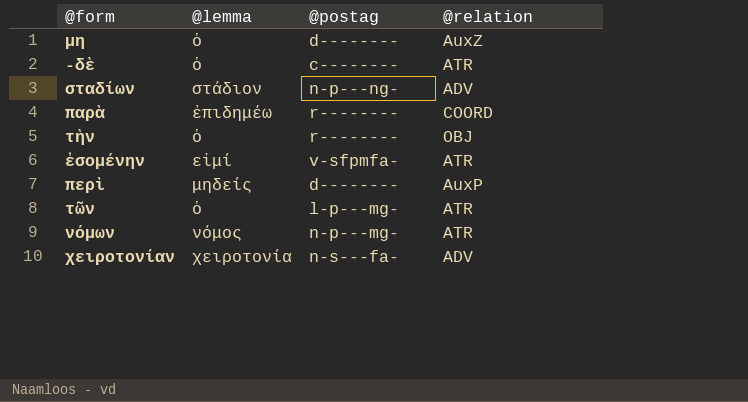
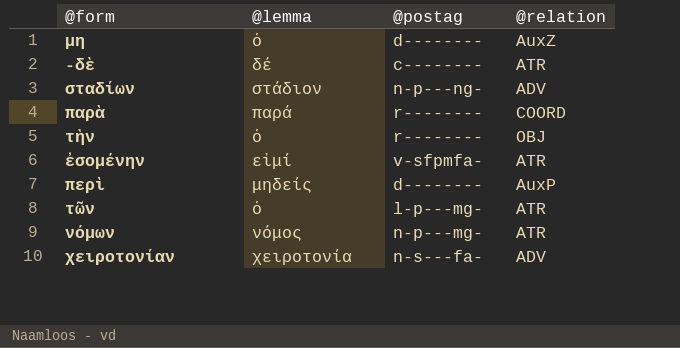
-δὲ | @lemma: ὁ -> δέ
παρὰ | @lemma: ἐπιδημέω -> παρά

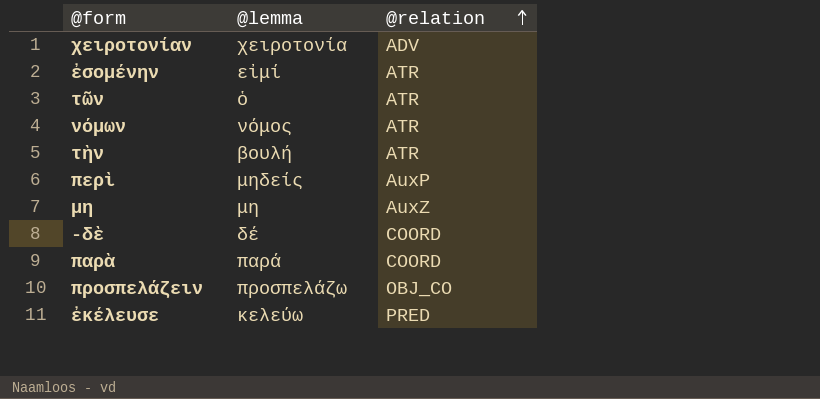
row order: none -> @relation ascending
column @postag | position: 3 -> none
row σταδίων: στάδιον | n-p---ng- | ADV -> none
τὴν | @lemma: ὁ -> βουλή
τὴν | @relation: OBJ -> ATR
μη | @lemma: ὁ -> μη
-δὲ | @relation: ATR -> COORD
row προσπελάζειν: none -> προσπελάζω | OBJ_CO
row ἐκέλευσε: none -> κελεύω | PRED

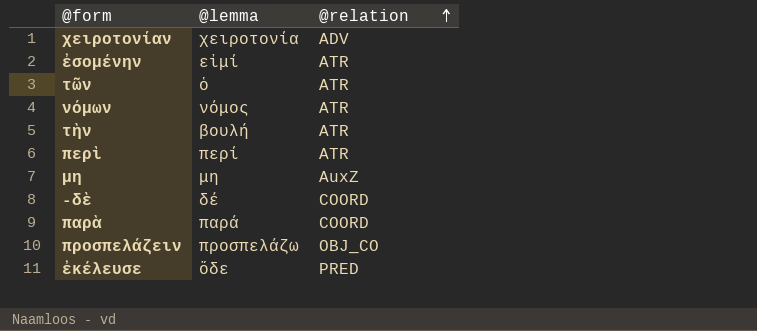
περὶ | @lemma: μηδείς -> περί
περὶ | @relation: AuxP -> ATR
ἐκέλευσε | @lemma: κελεύω -> ὅδε

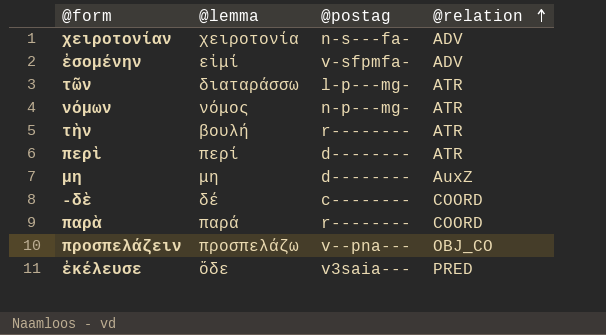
column @postag | position: none -> 3
ἐσομένην | @relation: ATR -> ADV
τῶν | @lemma: ὁ -> διαταράσσω

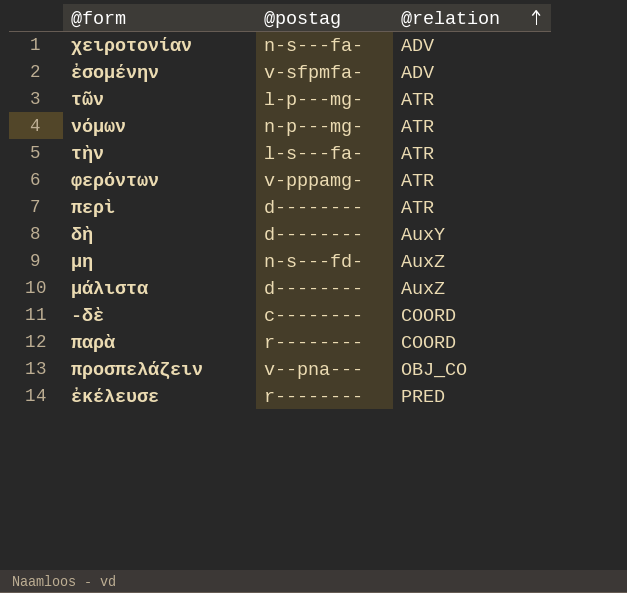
column @lemma | position: 2 -> none
τὴν | @postag: r-------- -> l-s---fa-
row φερόντων: none -> v-pppamg- | ATR
row δὴ: none -> d-------- | AuxY
μη | @postag: d-------- -> n-s---fd-
row μάλιστα: none -> d-------- | AuxZ
ἐκέλευσε | @postag: v3saia--- -> r--------

